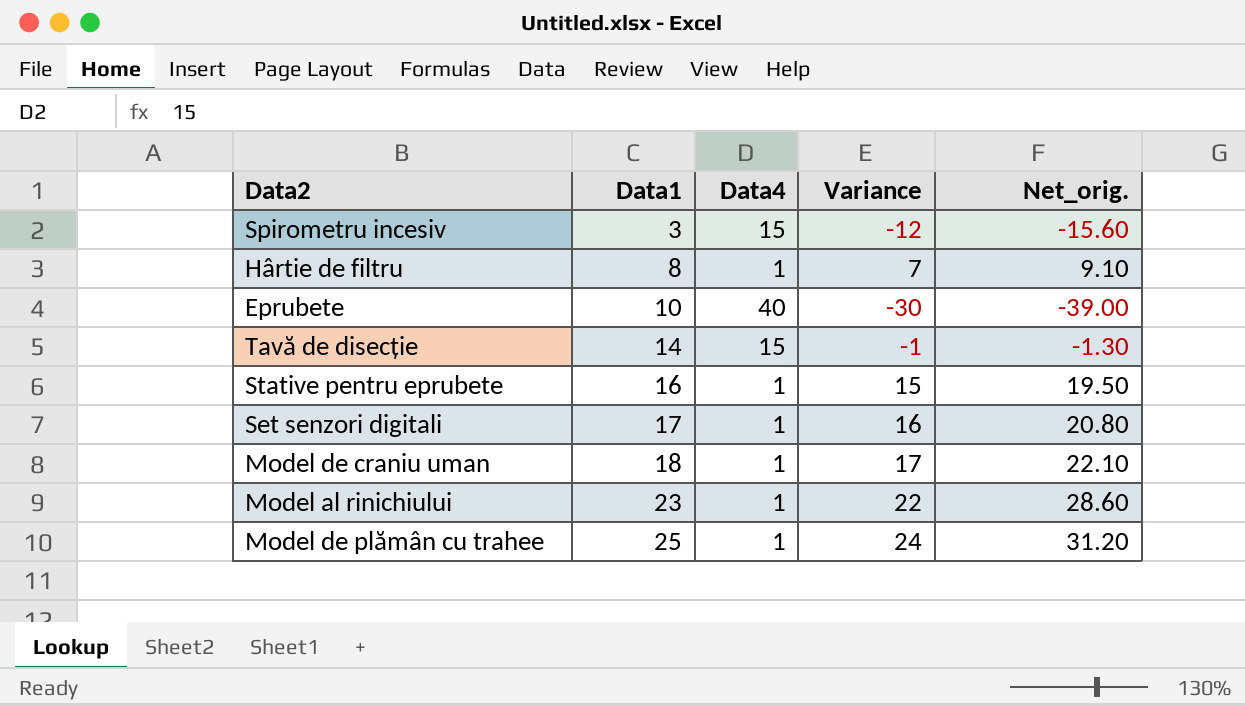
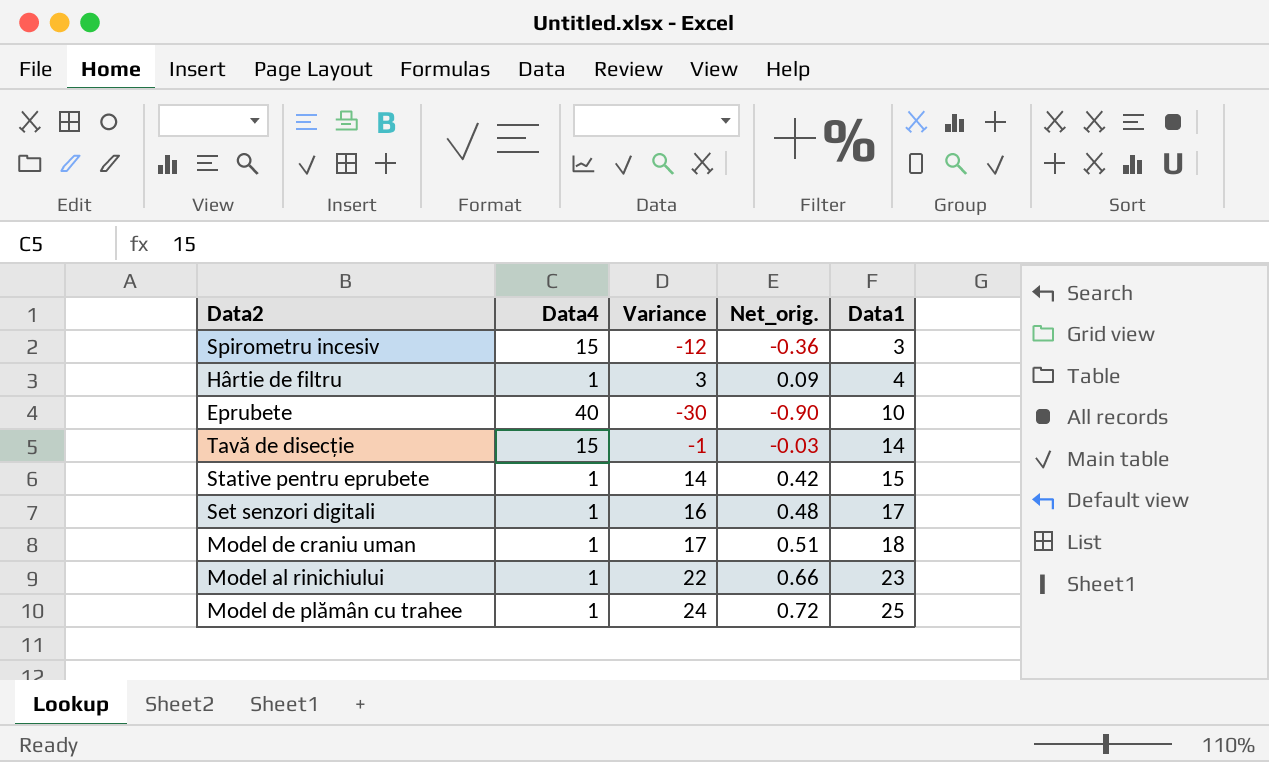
column Net_orig. | formula: [Variance] * 1.3 -> [Variance] * 0.03
column Data1 | position: 2 -> 5
Hârtie de filtru | Variance: 7 -> 3
Hârtie de filtru | Data1: 8 -> 4
Stative pentru eprubete | Variance: 15 -> 14
Stative pentru eprubete | Data1: 16 -> 15

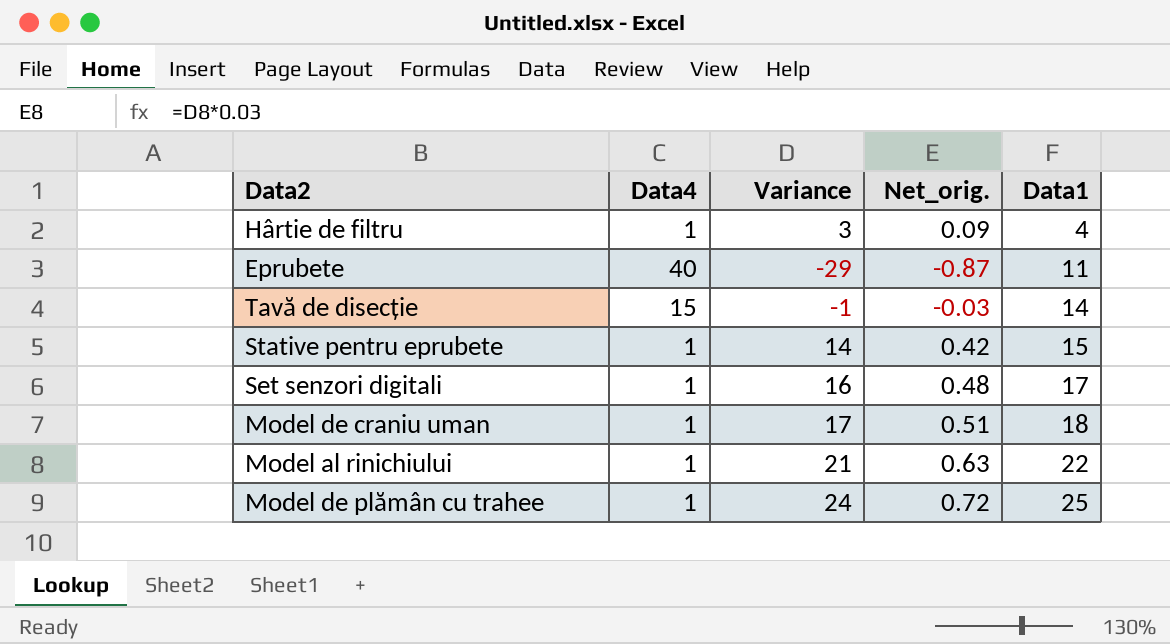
row Spirometru incesiv: 15 | -12 | -0.36 | 3 -> none
Eprubete | Variance: -30 -> -29
Eprubete | Net_orig.: -0.90 -> -0.87
Eprubete | Data1: 10 -> 11
Model al rinichiului | Variance: 22 -> 21
Model al rinichiului | Net_orig.: 0.66 -> 0.63
Model al rinichiului | Data1: 23 -> 22

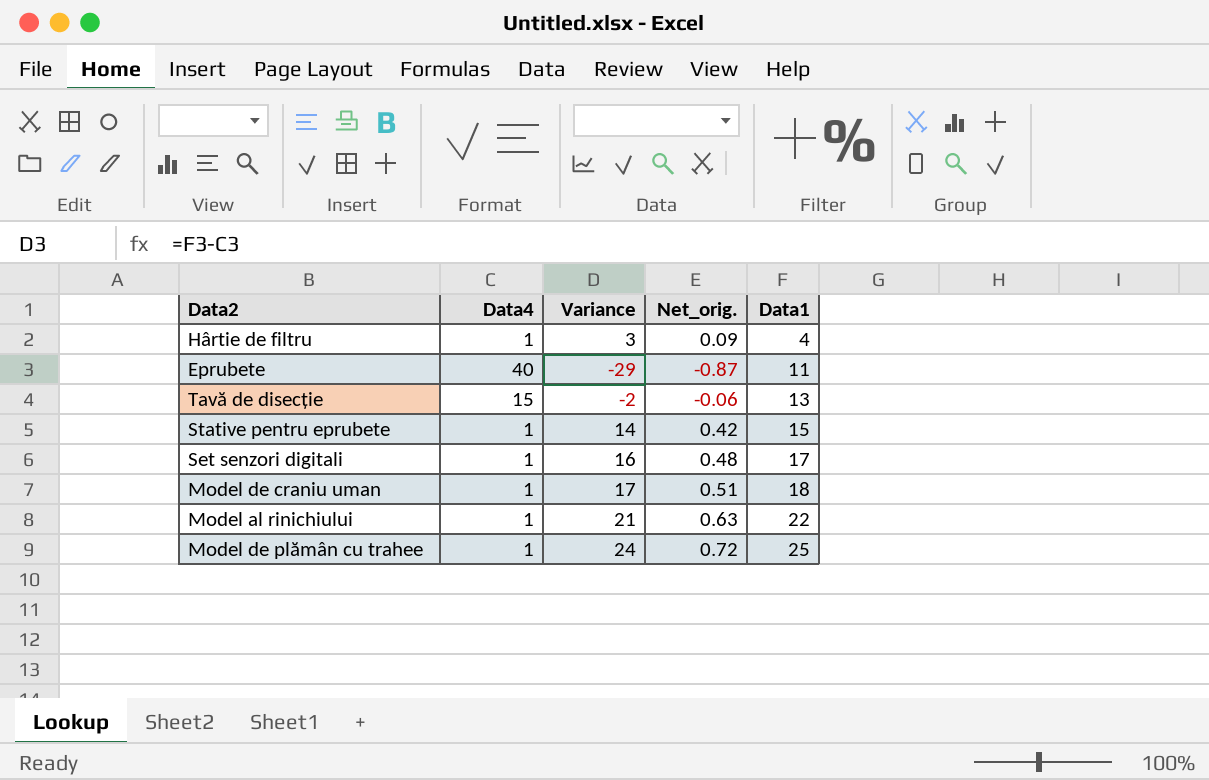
Tavă de disecție | Variance: -1 -> -2
Tavă de disecție | Net_orig.: -0.03 -> -0.06
Tavă de disecție | Data1: 14 -> 13

